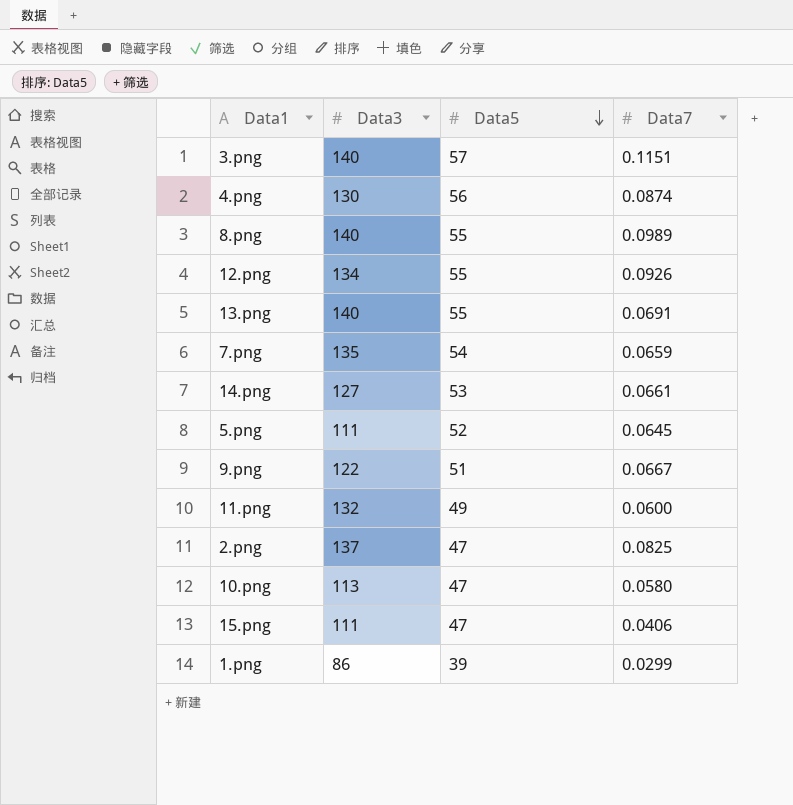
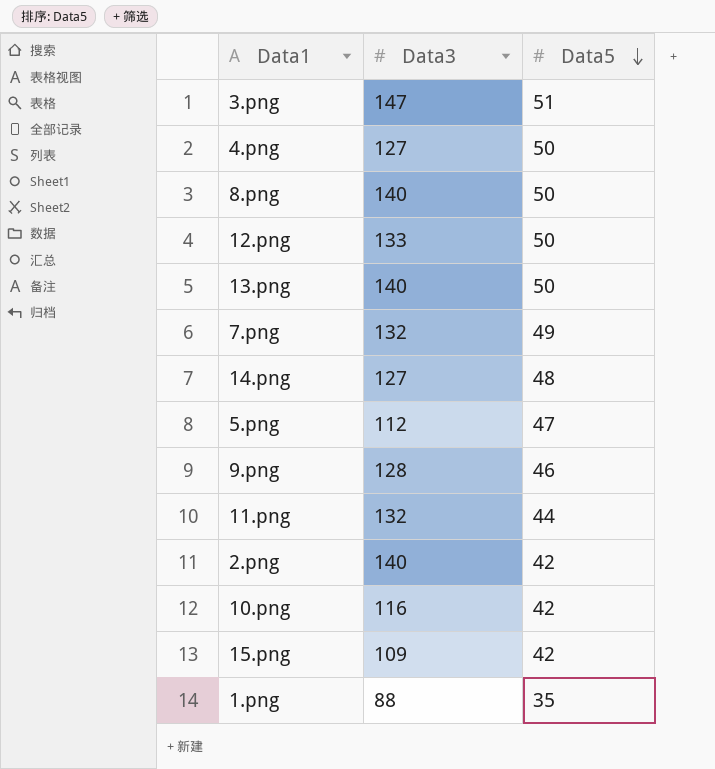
column Data7 | position: 4 -> none
3.png | Data3: 140 -> 147
3.png | Data5: 57 -> 51
4.png | Data3: 130 -> 127
4.png | Data5: 56 -> 50
8.png | Data5: 55 -> 50
12.png | Data3: 134 -> 133
12.png | Data5: 55 -> 50
13.png | Data5: 55 -> 50
7.png | Data3: 135 -> 132
7.png | Data5: 54 -> 49
14.png | Data5: 53 -> 48
5.png | Data3: 111 -> 112
5.png | Data5: 52 -> 47
9.png | Data3: 122 -> 128
9.png | Data5: 51 -> 46
11.png | Data5: 49 -> 44
2.png | Data3: 137 -> 140
2.png | Data5: 47 -> 42
10.png | Data3: 113 -> 116
10.png | Data5: 47 -> 42
15.png | Data3: 111 -> 109
15.png | Data5: 47 -> 42
1.png | Data3: 86 -> 88
1.png | Data5: 39 -> 35

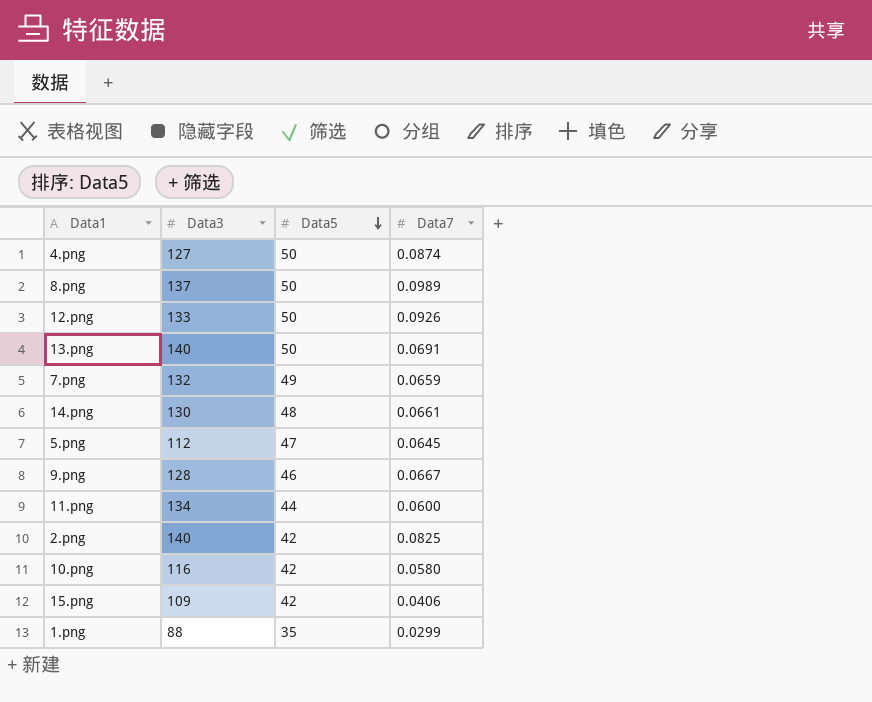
column Data7 | position: none -> 4
row 3.png: 147 | 51 -> none
8.png | Data3: 140 -> 137
14.png | Data3: 127 -> 130
11.png | Data3: 132 -> 134

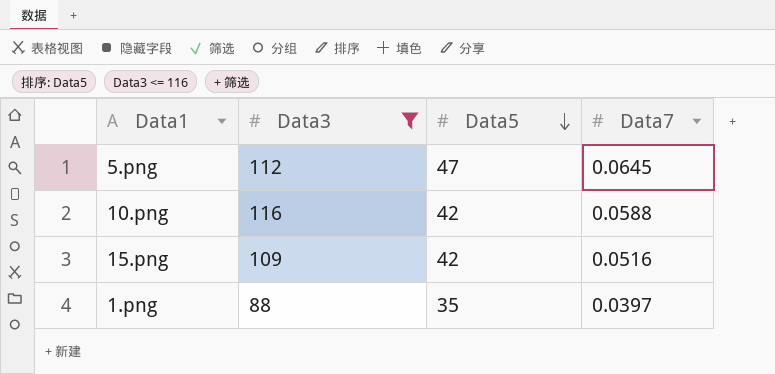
filter: none -> Data3 <= 116
10.png | Data7: 0.0580 -> 0.0588
15.png | Data7: 0.0406 -> 0.0516
1.png | Data7: 0.0299 -> 0.0397

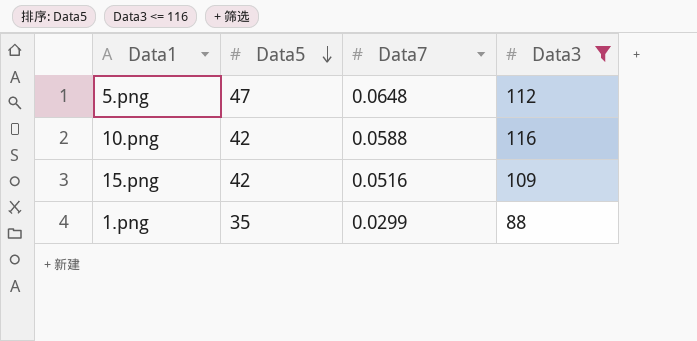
column Data3 | position: 2 -> 4
5.png | Data7: 0.0645 -> 0.0648
1.png | Data7: 0.0397 -> 0.0299

